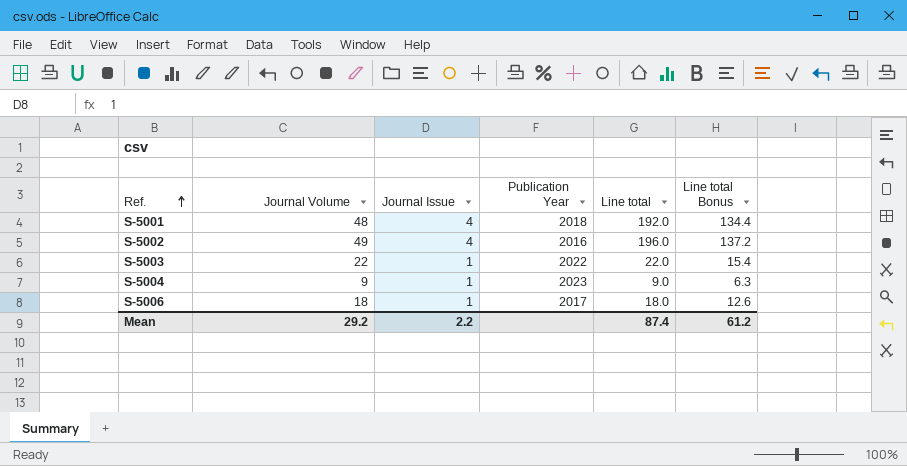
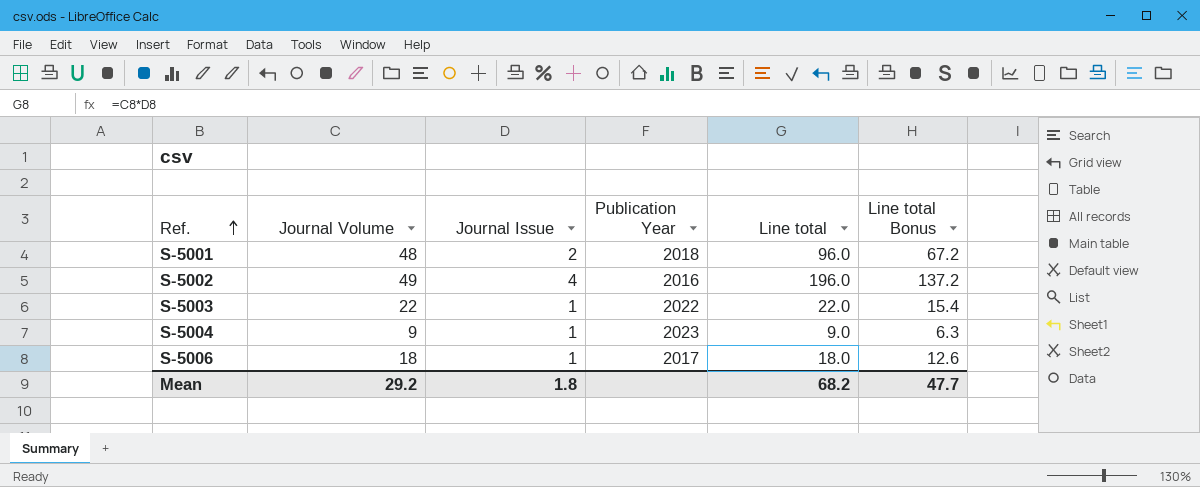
S-5001 | Journal Issue: 4 -> 2
S-5001 | Line total: 192.0 -> 96.0
S-5001 | Line total Bonus: 134.4 -> 67.2
Mean | Journal Issue: 2.2 -> 1.8
Mean | Line total: 87.4 -> 68.2
Mean | Line total Bonus: 61.2 -> 47.7

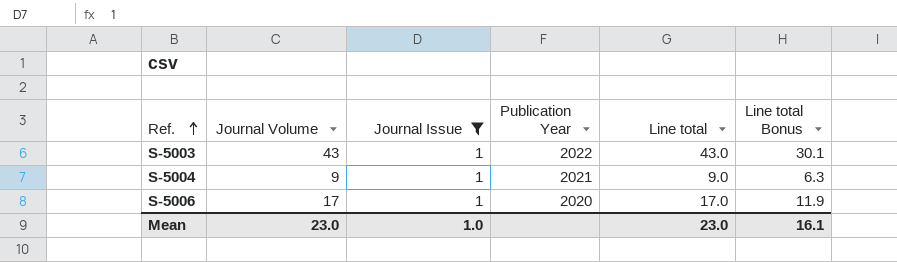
filter: none -> Journal Issue = 1
S-5003 | Journal Volume: 22 -> 43
S-5003 | Line total: 22.0 -> 43.0
S-5003 | Line total Bonus: 15.4 -> 30.1
S-5004 | Publication Year: 2023 -> 2021
S-5006 | Journal Volume: 18 -> 17
S-5006 | Publication Year: 2017 -> 2020
S-5006 | Line total: 18.0 -> 17.0
S-5006 | Line total Bonus: 12.6 -> 11.9
Mean | Journal Volume: 29.2 -> 23.0
Mean | Journal Issue: 1.8 -> 1.0
Mean | Line total: 68.2 -> 23.0
Mean | Line total Bonus: 47.7 -> 16.1

